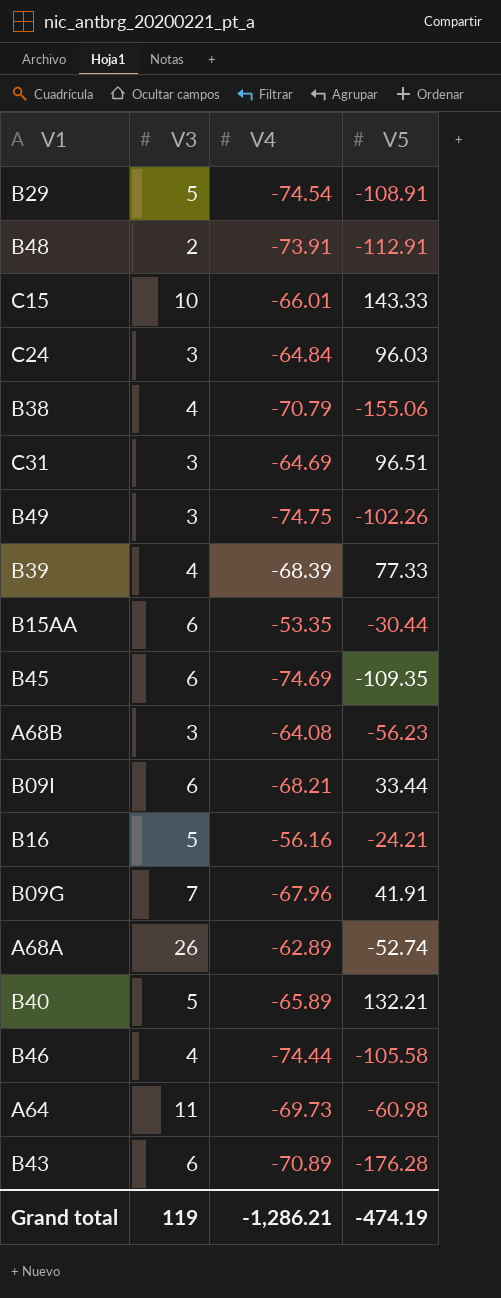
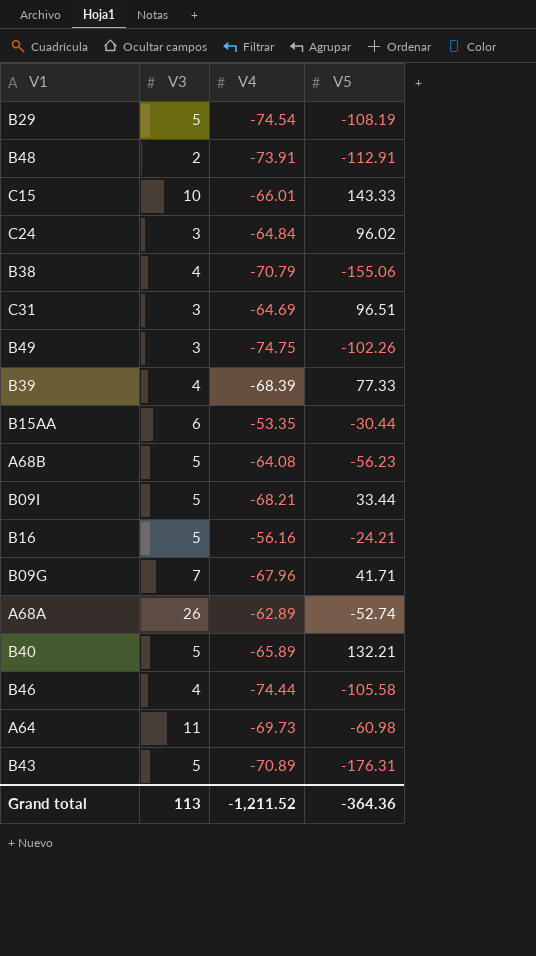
row B45: 6 | -74.69 | -109.35 -> none
B29 | V5: -108.91 -> -108.19
C24 | V5: 96.03 -> 96.02
A68B | V3: 3 -> 5
B09I | V3: 6 -> 5
B09G | V5: 41.91 -> 41.71
B43 | V3: 6 -> 5
B43 | V5: -176.28 -> -176.31
Grand total | V3: 119 -> 113
Grand total | V4: -1,286.21 -> -1,211.52
Grand total | V5: -474.19 -> -364.36

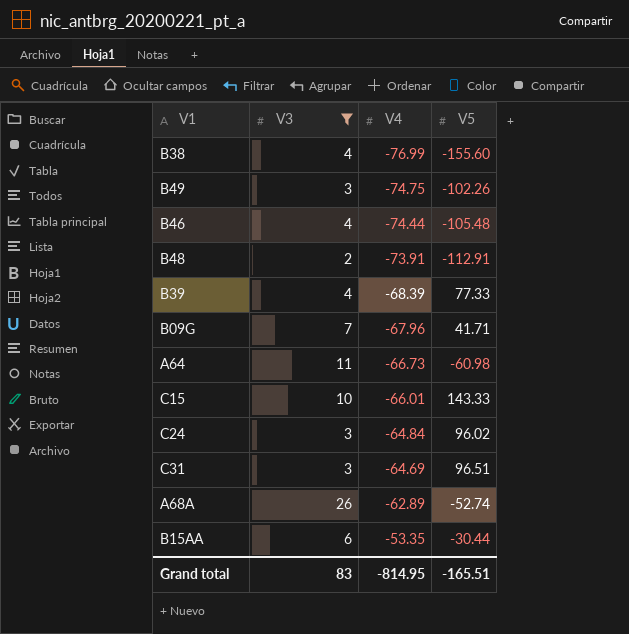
filter: none -> V3 != 5
row order: none -> V4 ascending
B38 | V4: -70.79 -> -76.99
B38 | V5: -155.06 -> -155.60
B46 | V5: -105.58 -> -105.48
A64 | V4: -69.73 -> -66.73
Grand total | V3: 113 -> 83
Grand total | V4: -1,211.52 -> -814.95
Grand total | V5: -364.36 -> -165.51

